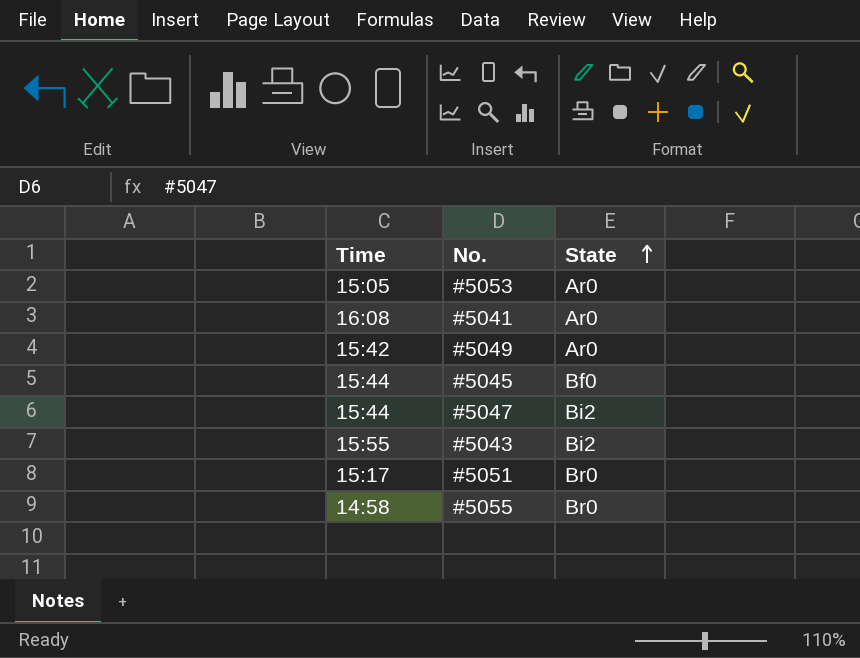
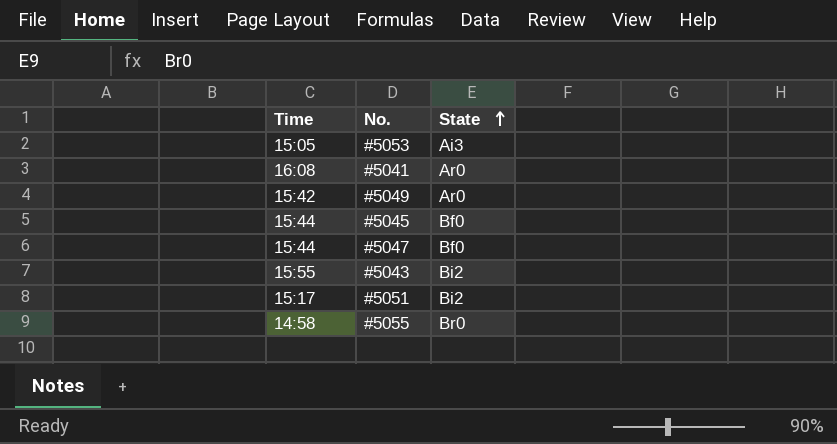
#5053 | State: Ar0 -> Ai3
#5047 | State: Bi2 -> Bf0
#5051 | State: Br0 -> Bi2

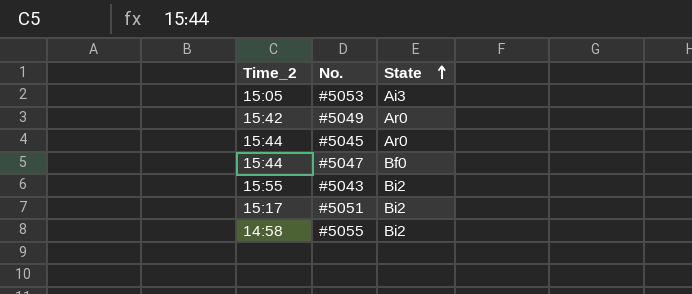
column name: Time -> Time_2
row #5041: 16:08 | Ar0 -> none
#5045 | State: Bf0 -> Ar0
#5055 | State: Br0 -> Bi2

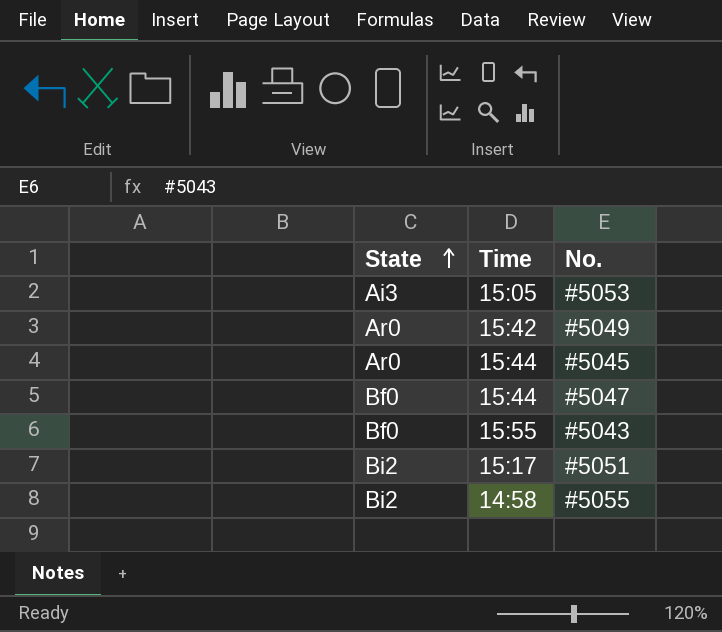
column State | position: 3 -> 1
column name: Time_2 -> Time
#5043 | State: Bi2 -> Bf0

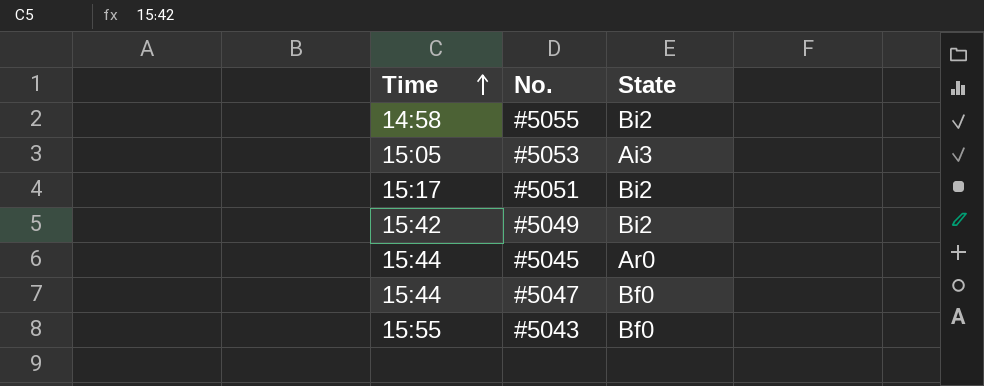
row order: State ascending -> Time ascending
column State | position: 1 -> 3
#5049 | State: Ar0 -> Bi2

